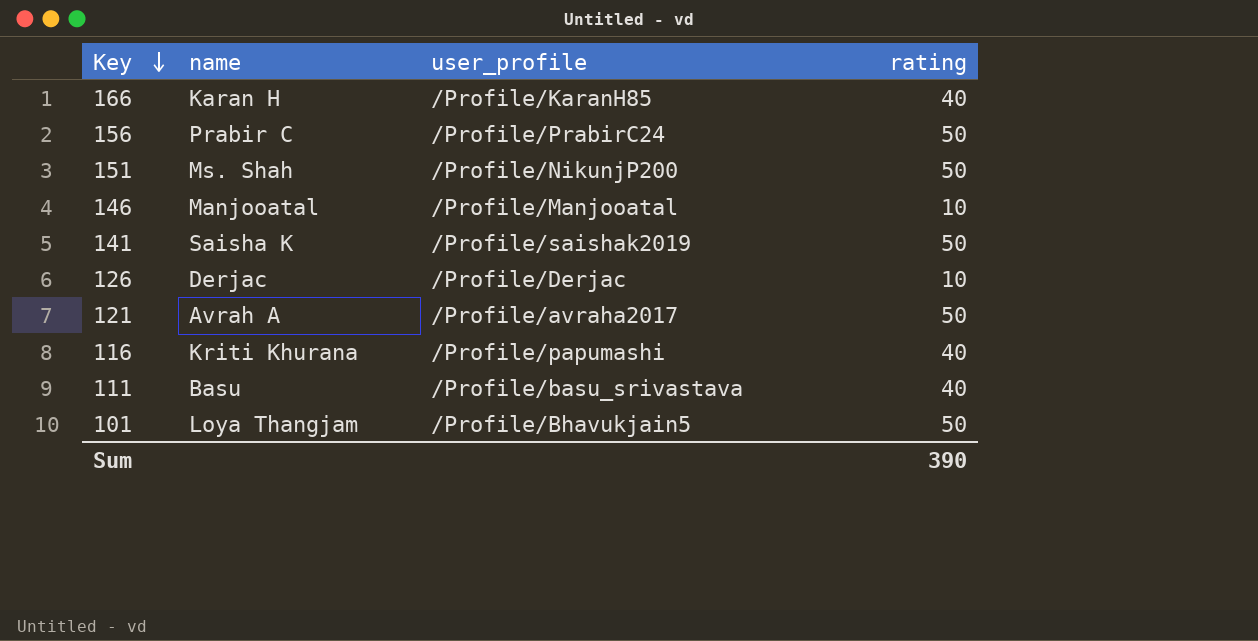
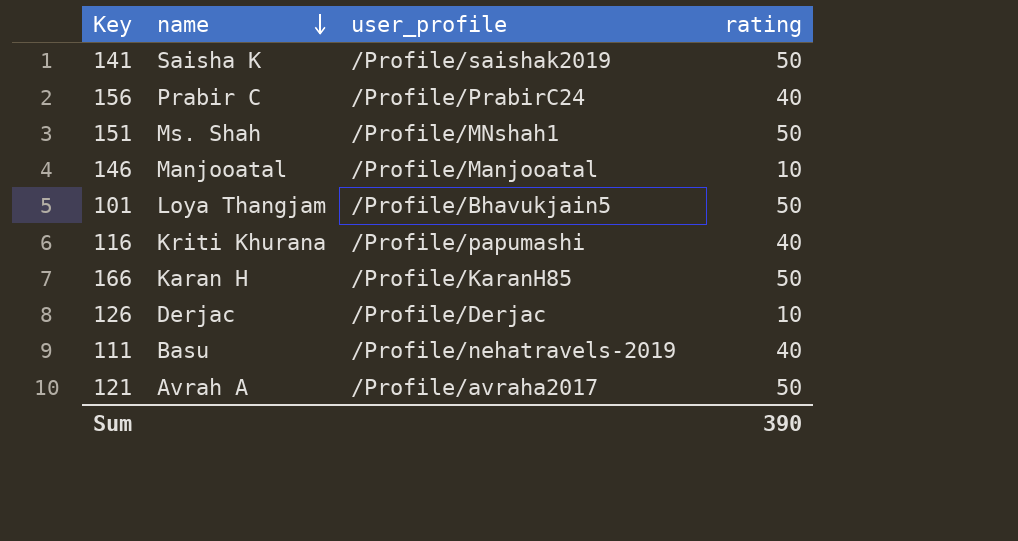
row order: Key descending -> name descending
156 | rating: 50 -> 40
151 | user_profile: /Profile/NikunjP200 -> /Profile/MNshah1
166 | rating: 40 -> 50
111 | user_profile: /Profile/basu_srivastava -> /Profile/nehatravels-2019

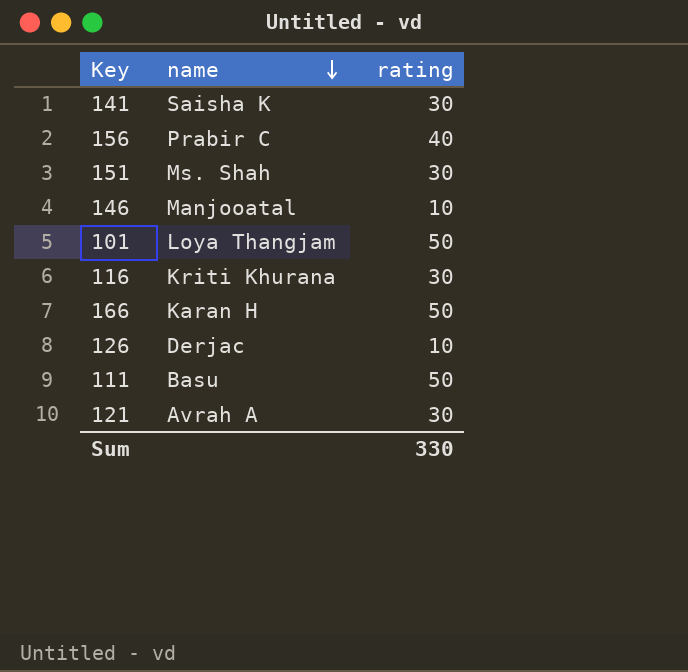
column user_profile | position: 3 -> none
141 | rating: 50 -> 30
151 | rating: 50 -> 30
116 | rating: 40 -> 30
111 | rating: 40 -> 50
121 | rating: 50 -> 30
Sum | rating: 390 -> 330

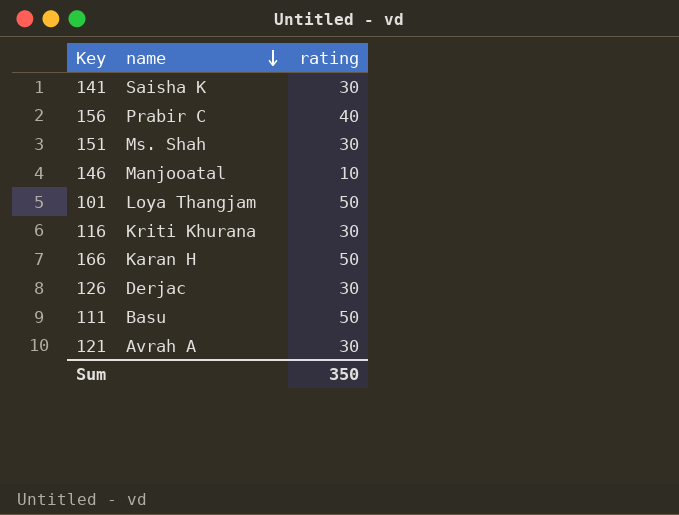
126 | rating: 10 -> 30
Sum | rating: 330 -> 350

